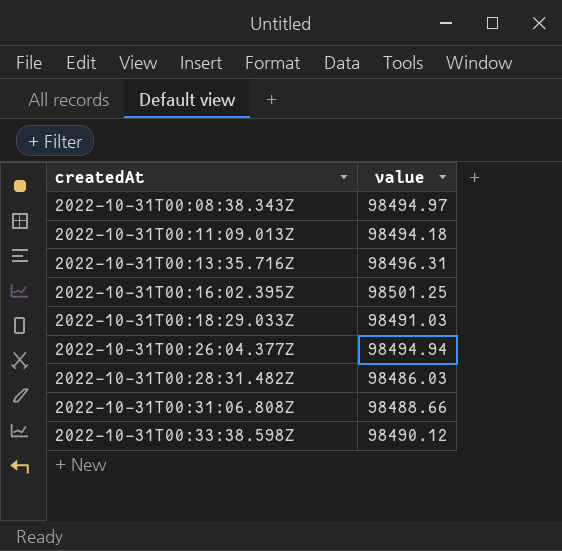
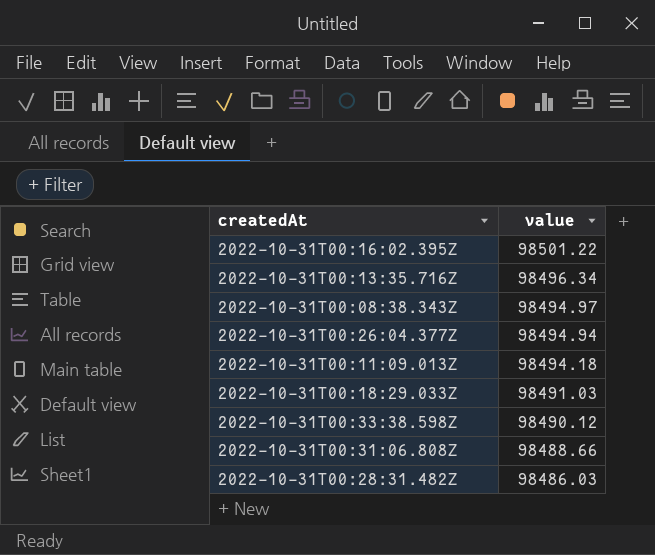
row order: createdAt ascending -> value descending
2022-10-31T00:16:02.395Z | value: 98501.25 -> 98501.22
2022-10-31T00:13:35.716Z | value: 98496.31 -> 98496.34

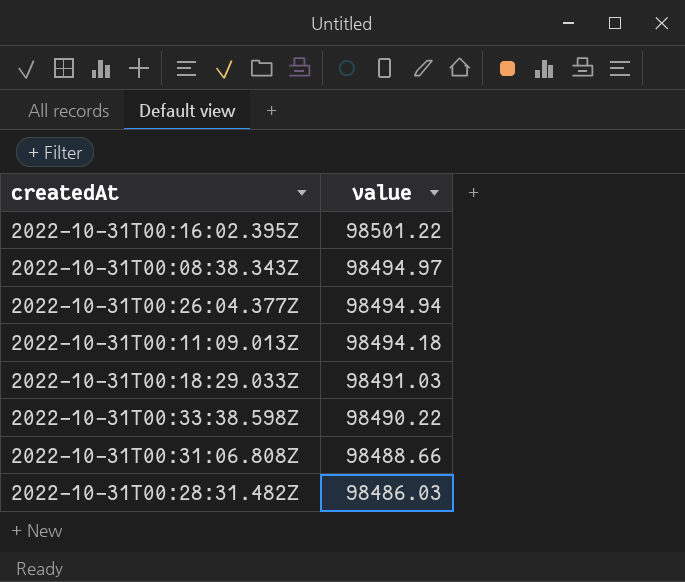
row 2022-10-31T00:13:35.716Z: 98496.34 -> none
2022-10-31T00:33:38.598Z | value: 98490.12 -> 98490.22

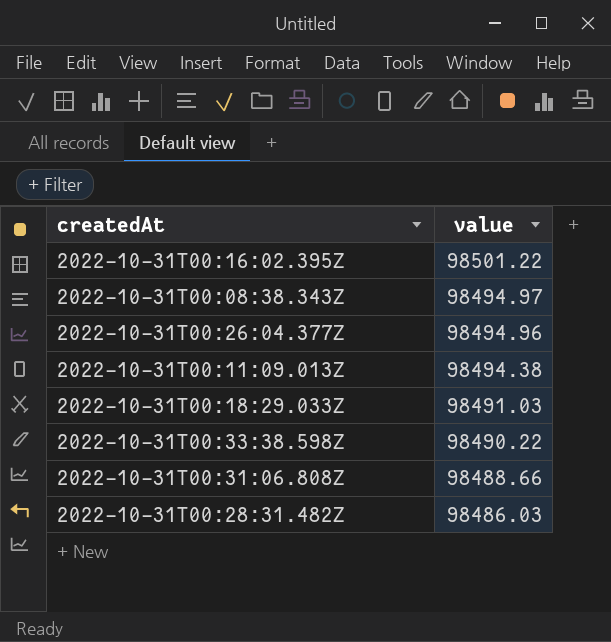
2022-10-31T00:26:04.377Z | value: 98494.94 -> 98494.96
2022-10-31T00:11:09.013Z | value: 98494.18 -> 98494.38

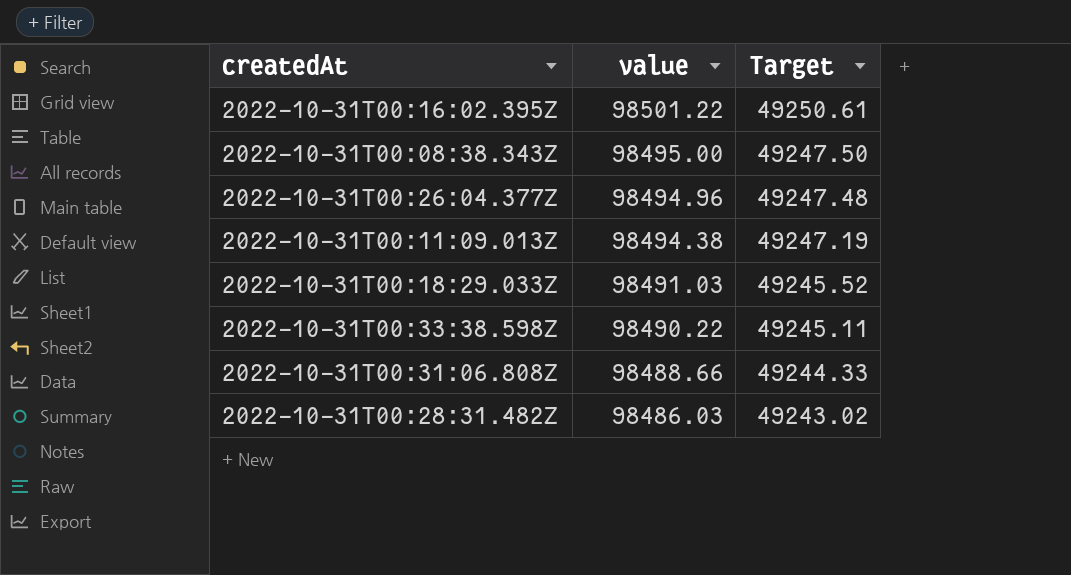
column Target | formula: none -> [value] * 0.5
2022-10-31T00:08:38.343Z | value: 98494.97 -> 98495.00

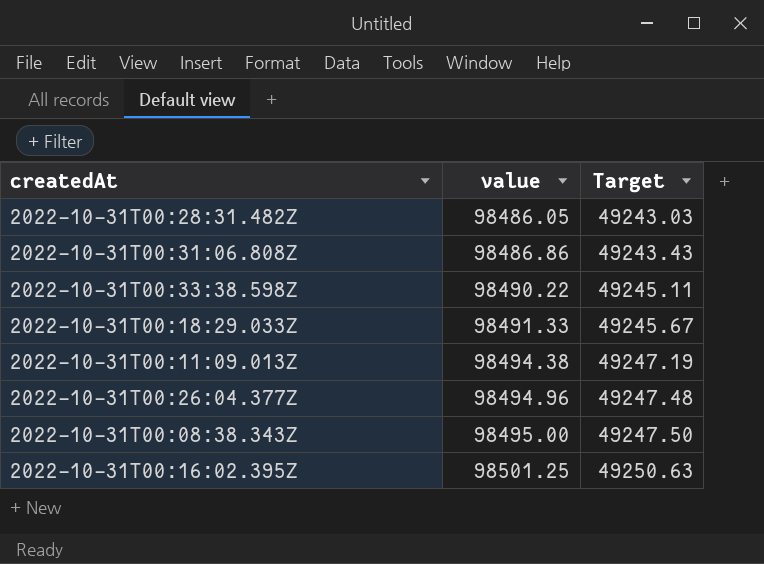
row order: value descending -> value ascending
2022-10-31T00:28:31.482Z | value: 98486.03 -> 98486.05
2022-10-31T00:28:31.482Z | Target: 49243.02 -> 49243.03
2022-10-31T00:31:06.808Z | value: 98488.66 -> 98486.86
2022-10-31T00:31:06.808Z | Target: 49244.33 -> 49243.43
2022-10-31T00:18:29.033Z | value: 98491.03 -> 98491.33
2022-10-31T00:18:29.033Z | Target: 49245.52 -> 49245.67
2022-10-31T00:16:02.395Z | value: 98501.22 -> 98501.25
2022-10-31T00:16:02.395Z | Target: 49250.61 -> 49250.63

